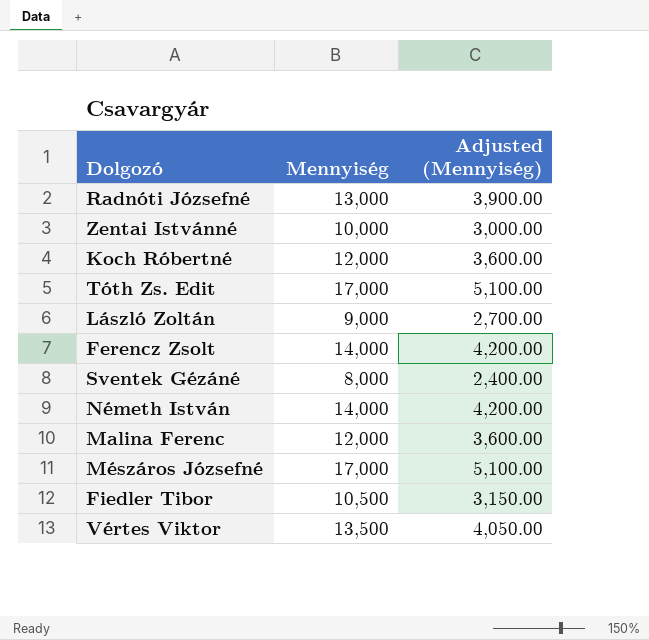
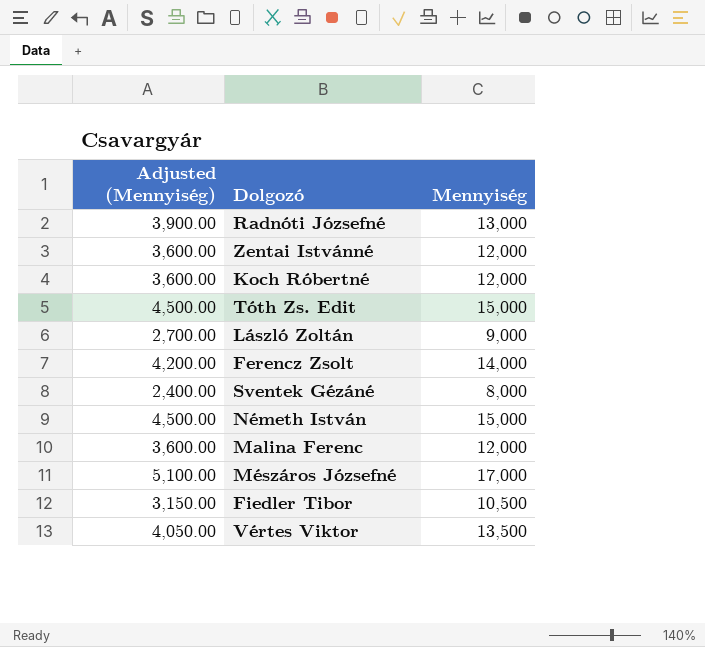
column Adjusted (Mennyiség) | position: 3 -> 1
Zentai Istvánné | Adjusted (Mennyiség): 3,000.00 -> 3,600.00
Zentai Istvánné | Mennyiség: 10,000 -> 12,000
Tóth Zs. Edit | Adjusted (Mennyiség): 5,100.00 -> 4,500.00
Tóth Zs. Edit | Mennyiség: 17,000 -> 15,000
Németh István | Adjusted (Mennyiség): 4,200.00 -> 4,500.00
Németh István | Mennyiség: 14,000 -> 15,000

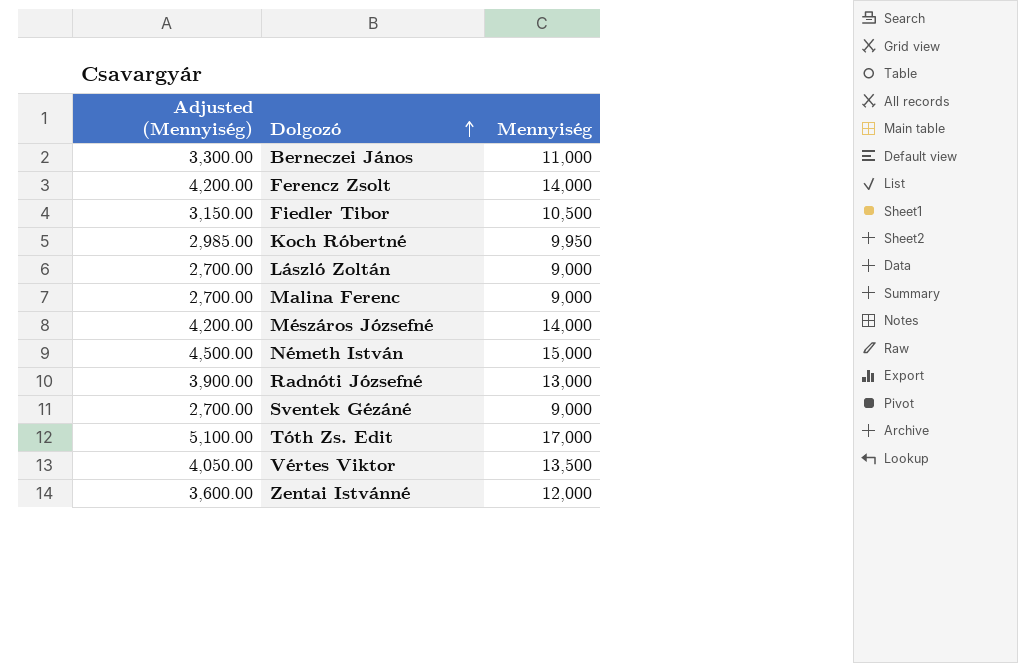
row order: none -> Dolgozó ascending
row Berneczei János: none -> 3,300.00 | 11,000
Koch Róbertné | Adjusted (Mennyiség): 3,600.00 -> 2,985.00
Koch Róbertné | Mennyiség: 12,000 -> 9,950
Malina Ferenc | Adjusted (Mennyiség): 3,600.00 -> 2,700.00
Malina Ferenc | Mennyiség: 12,000 -> 9,000
Mészáros Józsefné | Adjusted (Mennyiség): 5,100.00 -> 4,200.00
Mészáros Józsefné | Mennyiség: 17,000 -> 14,000
Sventek Gézáné | Adjusted (Mennyiség): 2,400.00 -> 2,700.00
Sventek Gézáné | Mennyiség: 8,000 -> 9,000
Tóth Zs. Edit | Adjusted (Mennyiség): 4,500.00 -> 5,100.00
Tóth Zs. Edit | Mennyiség: 15,000 -> 17,000

